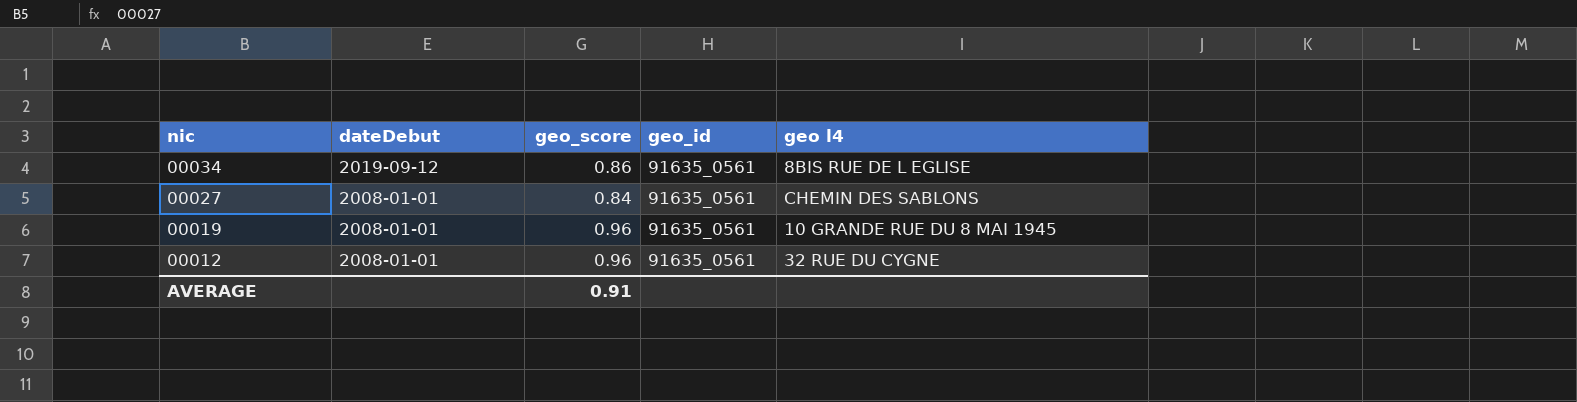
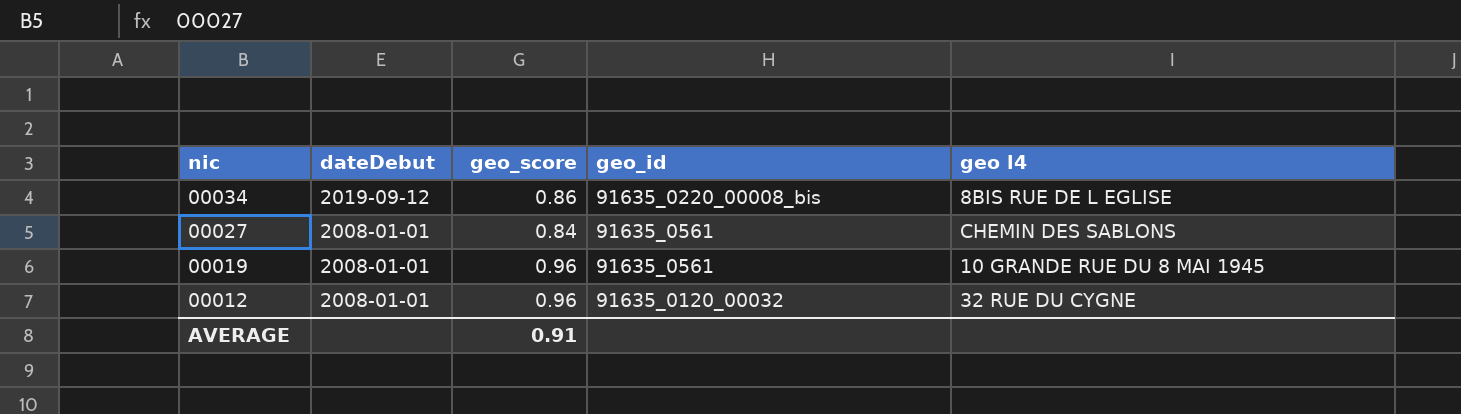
00034 | geo_id: 91635_0561 -> 91635_0220_00008_bis
00012 | geo_id: 91635_0561 -> 91635_0120_00032

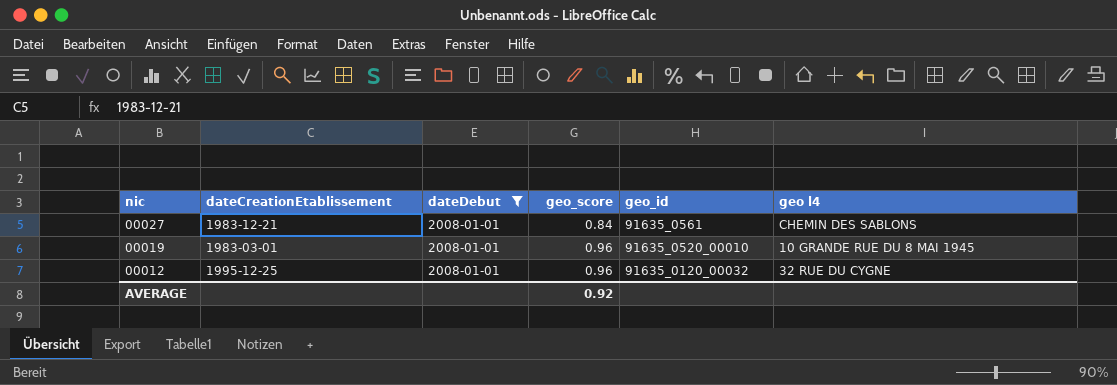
filter: none -> dateDebut = 2008-01-01
column dateCreationEtablissement | position: none -> 2
00019 | geo_id: 91635_0561 -> 91635_0520_00010
AVERAGE | geo_score: 0.91 -> 0.92

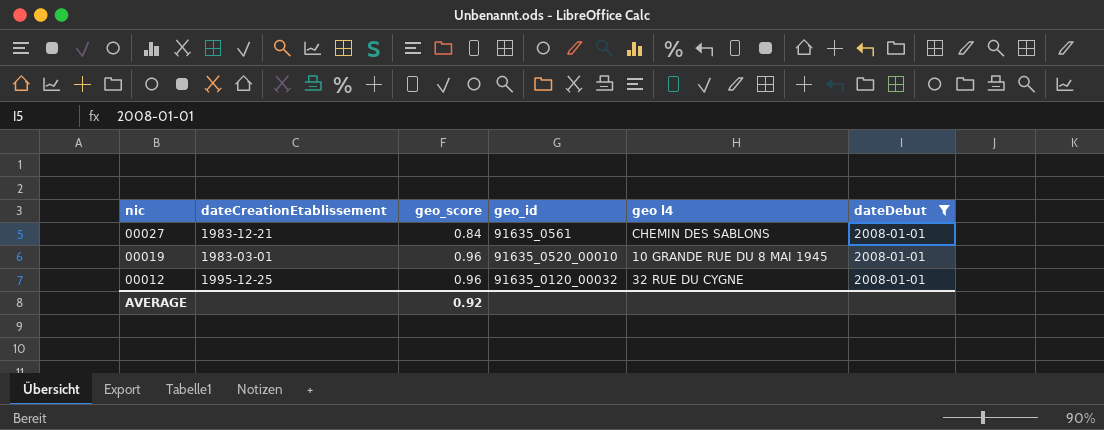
column dateDebut | position: 3 -> 6

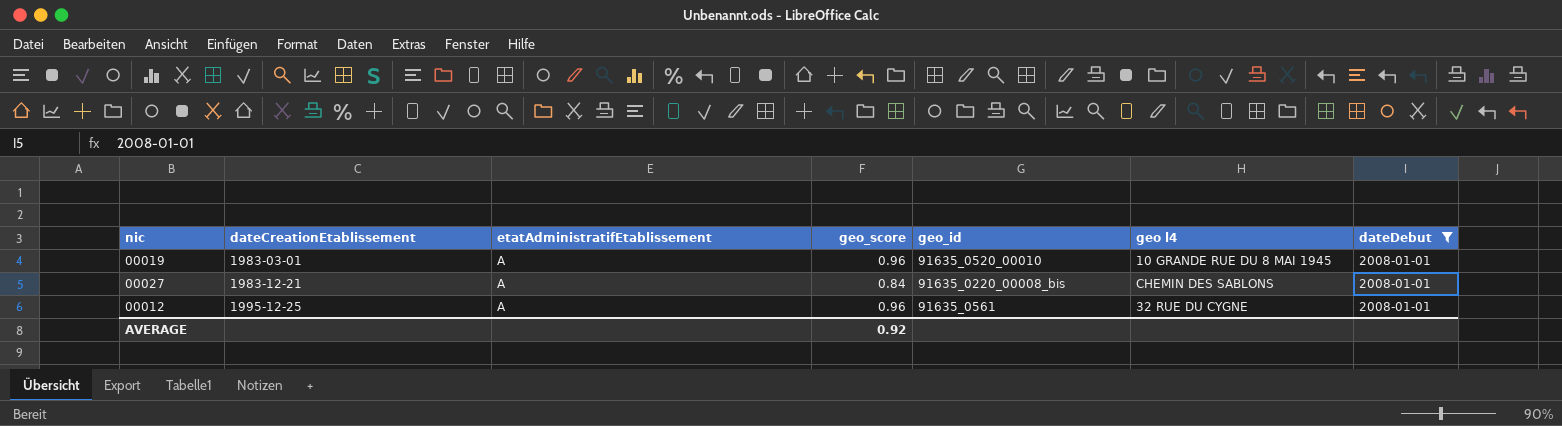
row order: nic descending -> dateCreationEtablissement ascending
column etatAdministratifEtablissement | position: none -> 3
00027 | geo_id: 91635_0561 -> 91635_0220_00008_bis
00012 | geo_id: 91635_0120_00032 -> 91635_0561

